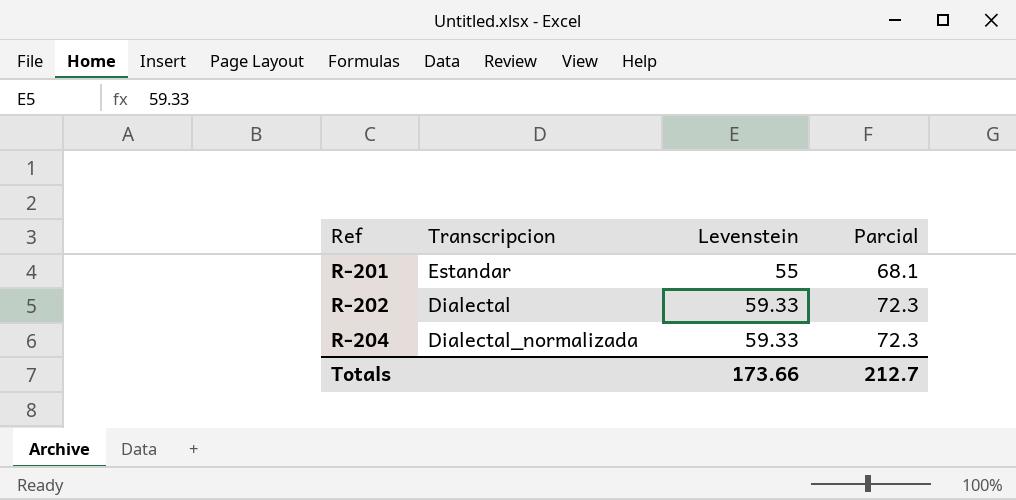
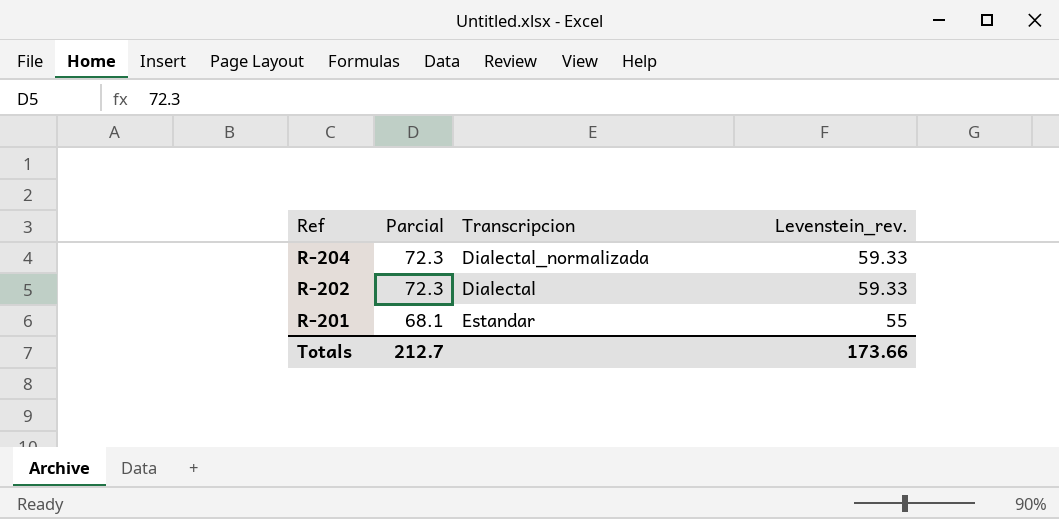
row order: Ref ascending -> Ref descending
column Parcial | position: 4 -> 2
column name: Levenstein -> Levenstein_rev.

